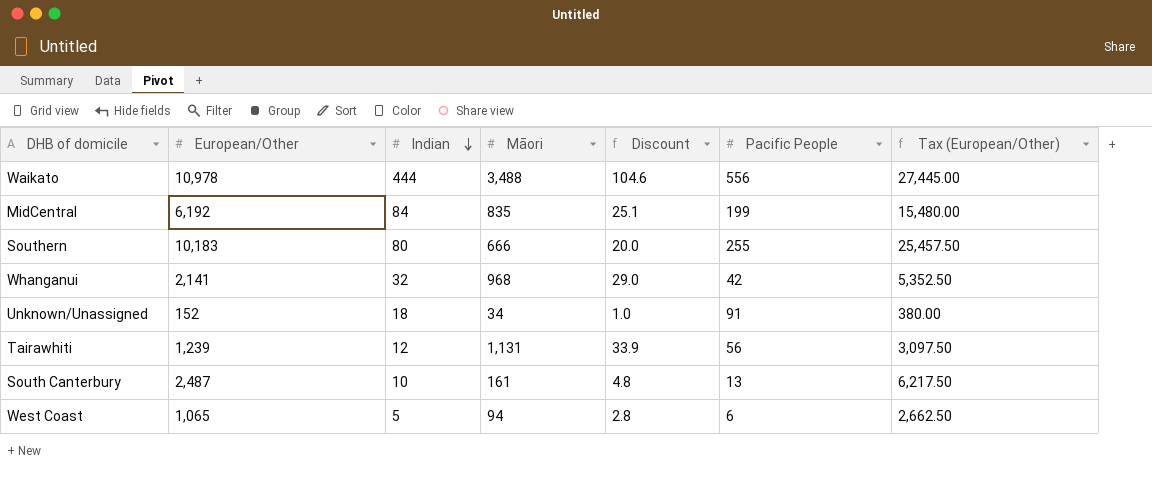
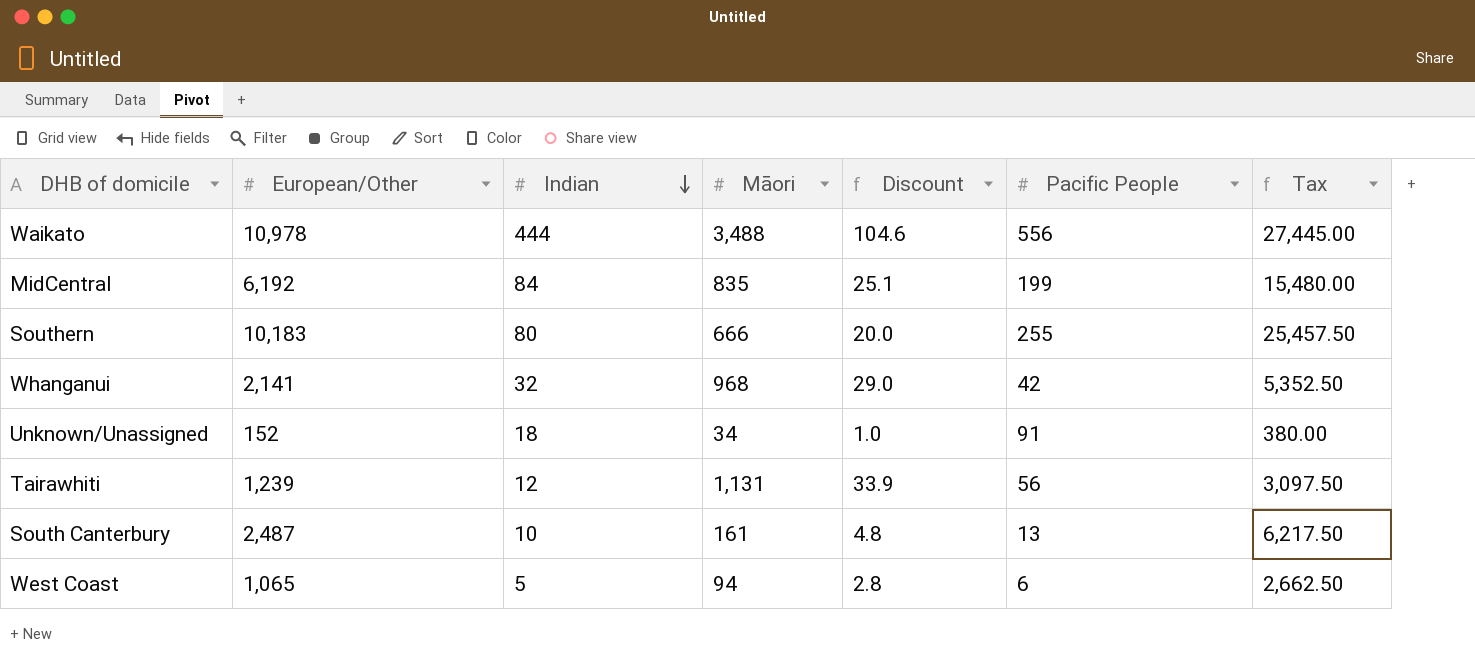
column name: Tax (European/Other) -> Tax

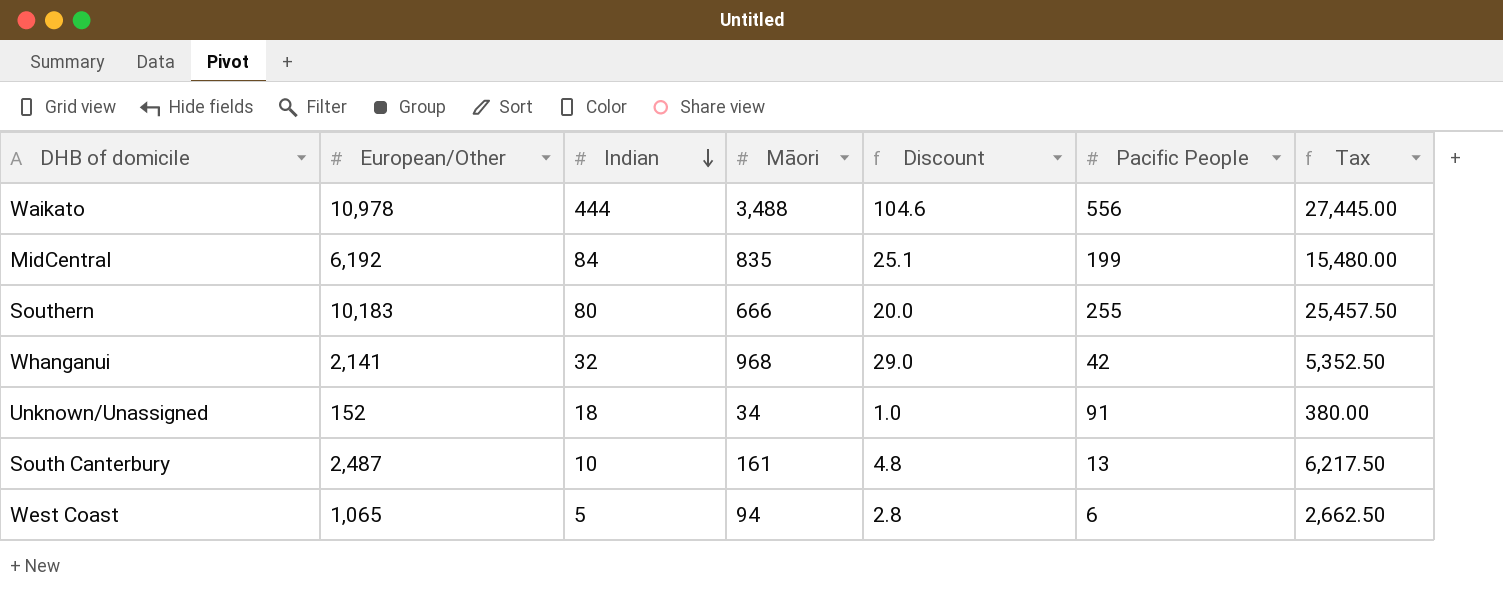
row Tairawhiti: 1,239 | 12 | 1,131 | 33.9 | 56 | 3,097.50 -> none

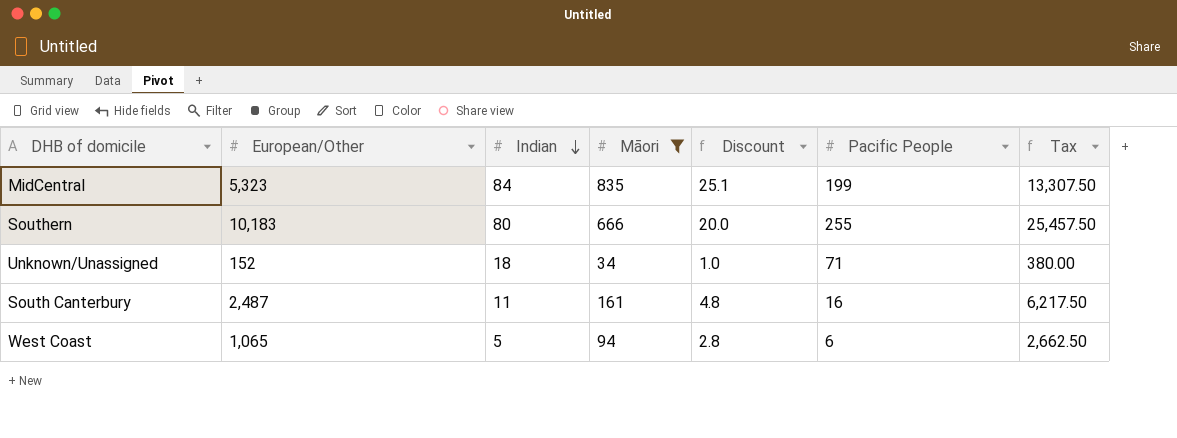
filter: none -> Māori <= 835
MidCentral | European/Other: 6,192 -> 5,323
MidCentral | Tax: 15,480.00 -> 13,307.50
Unknown/Unassigned | Pacific People: 91 -> 71
South Canterbury | Indian: 10 -> 11
South Canterbury | Pacific People: 13 -> 16

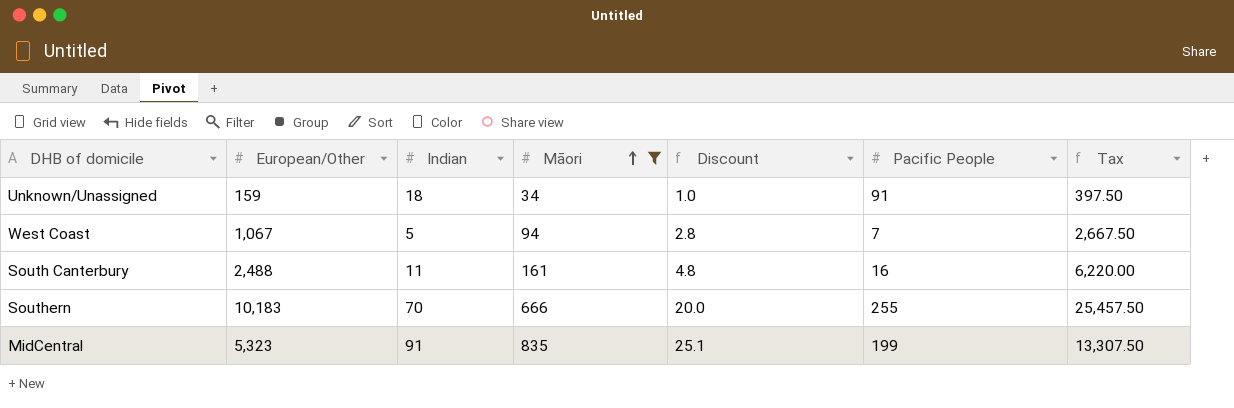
row order: Indian descending -> Māori ascending
Unknown/Unassigned | European/Other: 152 -> 159
Unknown/Unassigned | Pacific People: 71 -> 91
Unknown/Unassigned | Tax: 380.00 -> 397.50
West Coast | European/Other: 1,065 -> 1,067
West Coast | Pacific People: 6 -> 7
West Coast | Tax: 2,662.50 -> 2,667.50
South Canterbury | European/Other: 2,487 -> 2,488
South Canterbury | Tax: 6,217.50 -> 6,220.00
Southern | Indian: 80 -> 70
MidCentral | Indian: 84 -> 91

